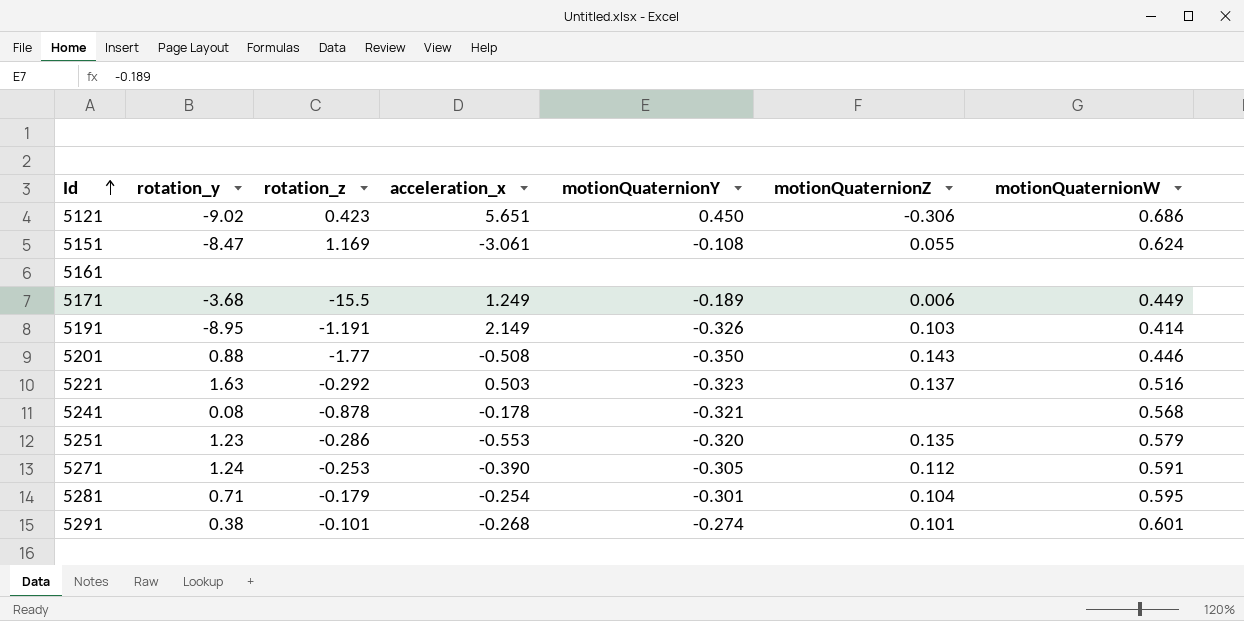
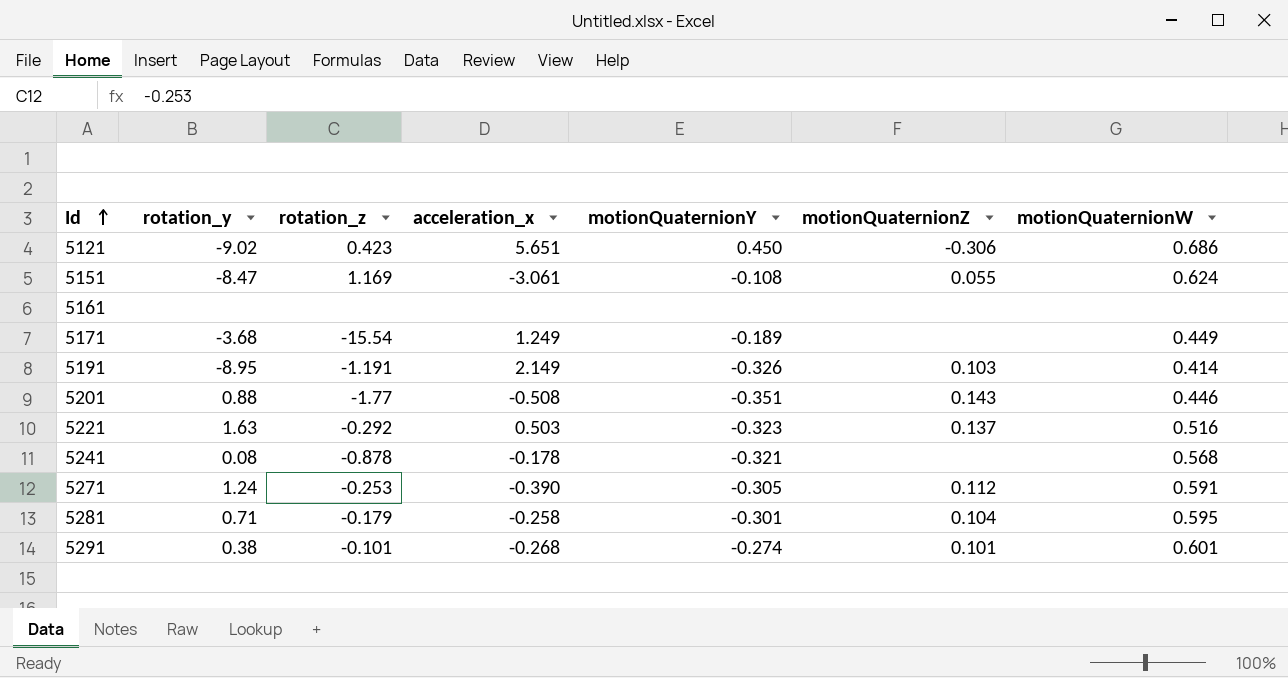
row 5251: 1.23 | -0.286 | -0.553 | -0.320 | 0.135 | 0.579 -> none
5171 | rotation_z: -15.5 -> -15.54
5171 | motionQuaternionZ: 0.006 -> none
5201 | motionQuaternionY: -0.350 -> -0.351
5281 | acceleration_x: -0.254 -> -0.258

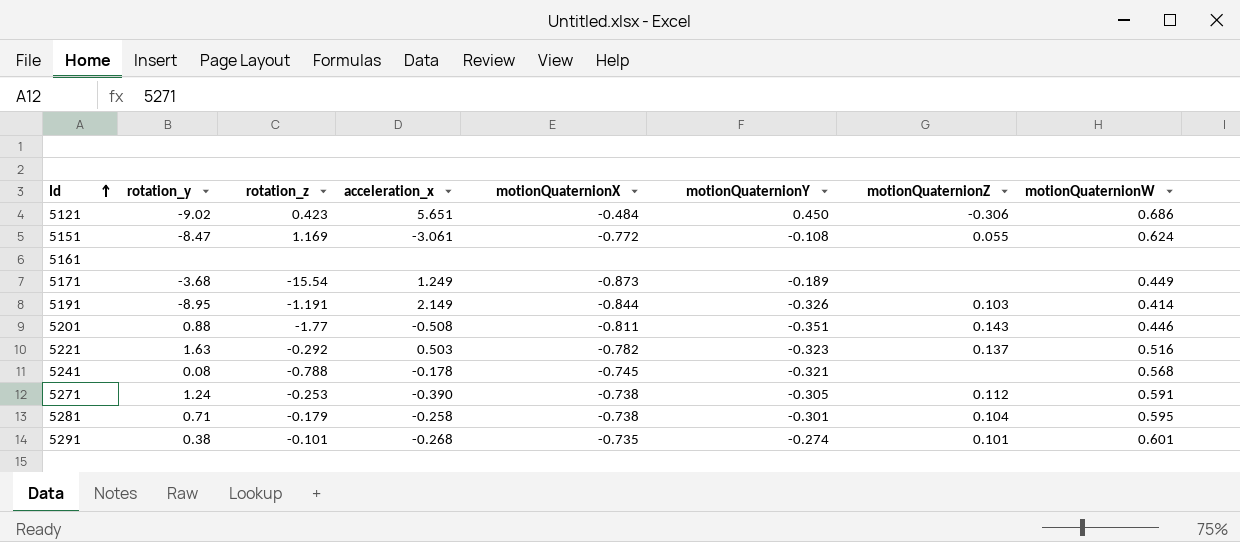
column motionQuaternionX | position: none -> 5
5241 | rotation_z: -0.878 -> -0.788

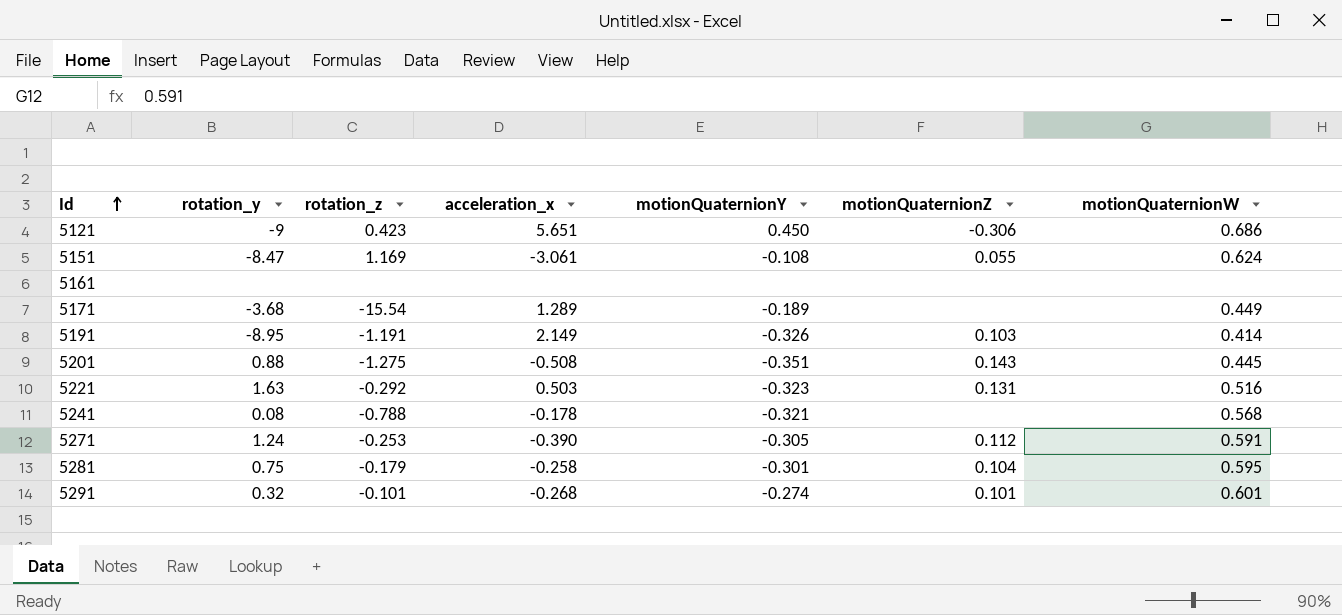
column motionQuaternionX | position: 5 -> none
5121 | rotation_y: -9.02 -> -9
5171 | acceleration_x: 1.249 -> 1.289
5201 | rotation_z: -1.77 -> -1.275
5201 | motionQuaternionW: 0.446 -> 0.445
5221 | motionQuaternionZ: 0.137 -> 0.131
5281 | rotation_y: 0.71 -> 0.75
5291 | rotation_y: 0.38 -> 0.32

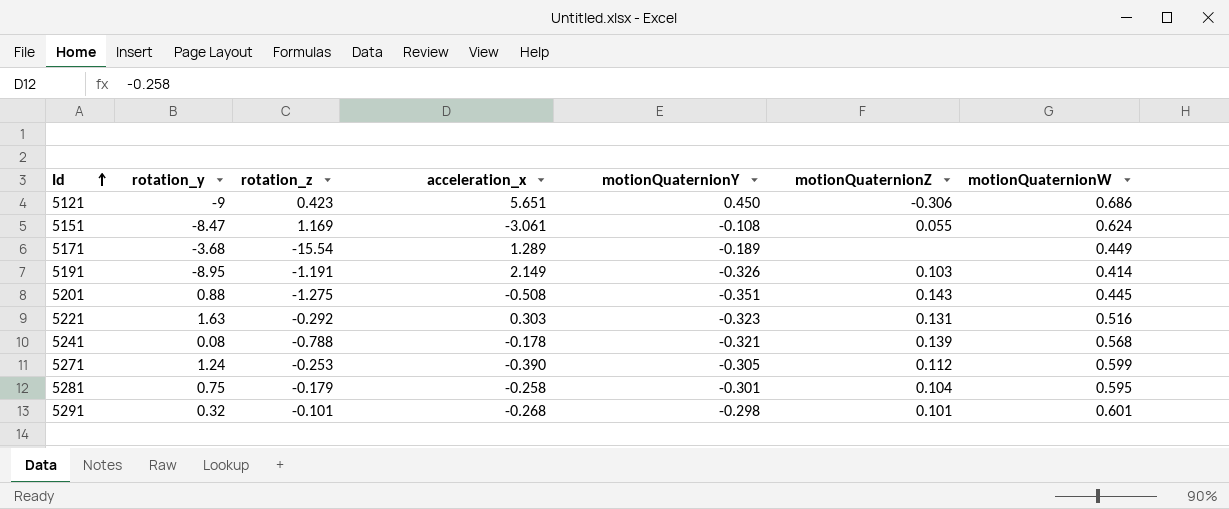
row 5161: none | none | none | none | none | none -> none
5221 | acceleration_x: 0.503 -> 0.303
5241 | motionQuaternionZ: none -> 0.139
5271 | motionQuaternionW: 0.591 -> 0.599
5291 | motionQuaternionY: -0.274 -> -0.298

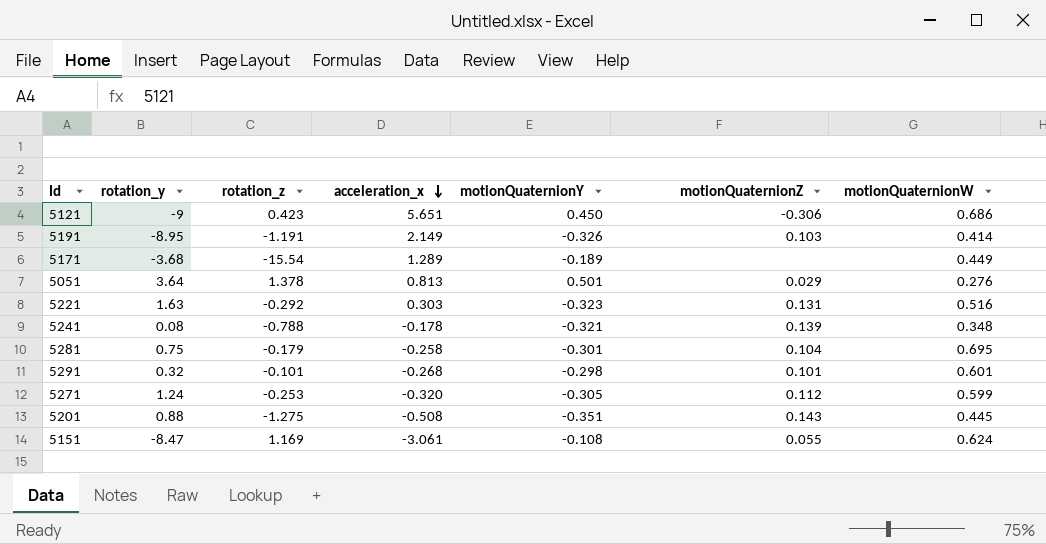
row order: Id ascending -> acceleration_x descending
row 5051: none -> 3.64 | 1.378 | 0.813 | 0.501 | 0.029 | 0.276
5241 | motionQuaternionW: 0.568 -> 0.348
5281 | motionQuaternionW: 0.595 -> 0.695
5271 | acceleration_x: -0.390 -> -0.320

